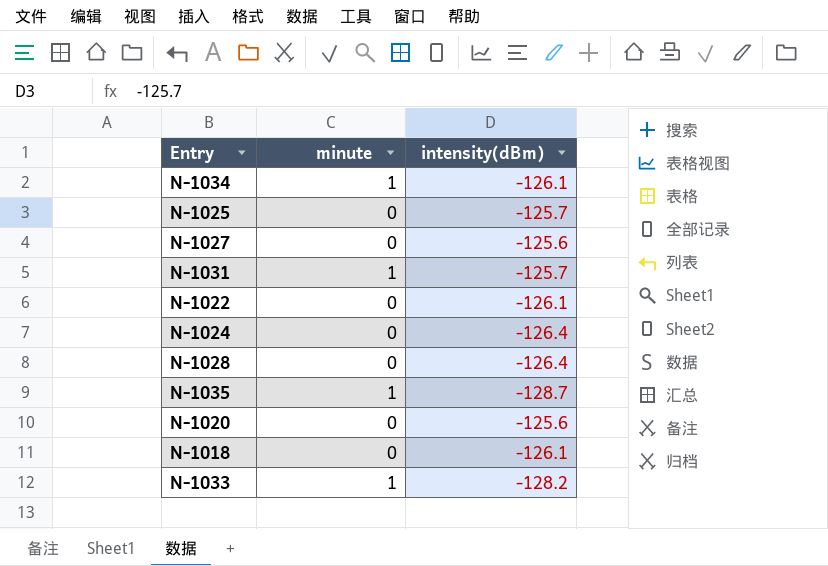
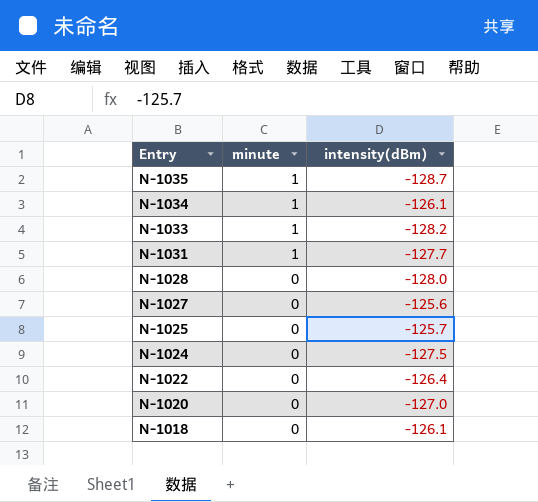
row order: none -> Entry descending
N-1031 | intensity(dBm): -125.7 -> -127.7
N-1028 | intensity(dBm): -126.4 -> -128.0
N-1024 | intensity(dBm): -126.4 -> -127.5
N-1022 | intensity(dBm): -126.1 -> -126.4
N-1020 | intensity(dBm): -125.6 -> -127.0

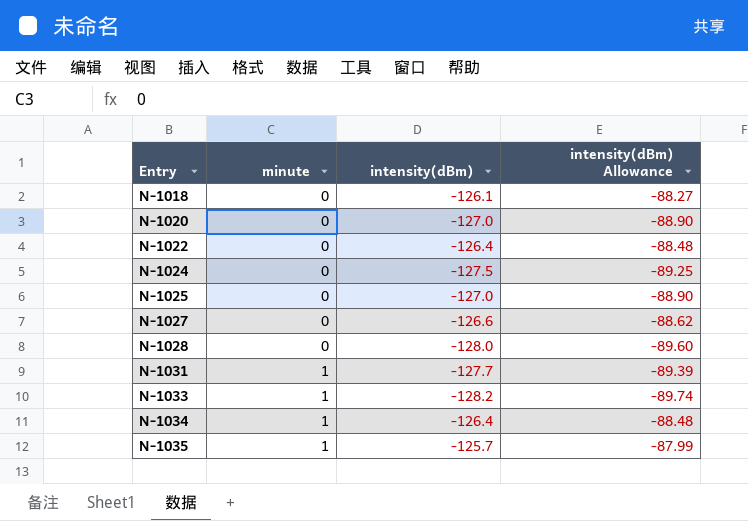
row order: Entry descending -> Entry ascending
column intensity(dBm) Allowance | formula: none -> [intensity(dBm)] * 0.7
N-1025 | intensity(dBm): -125.7 -> -127.0
N-1027 | intensity(dBm): -125.6 -> -126.6
N-1034 | intensity(dBm): -126.1 -> -126.4
N-1035 | intensity(dBm): -128.7 -> -125.7

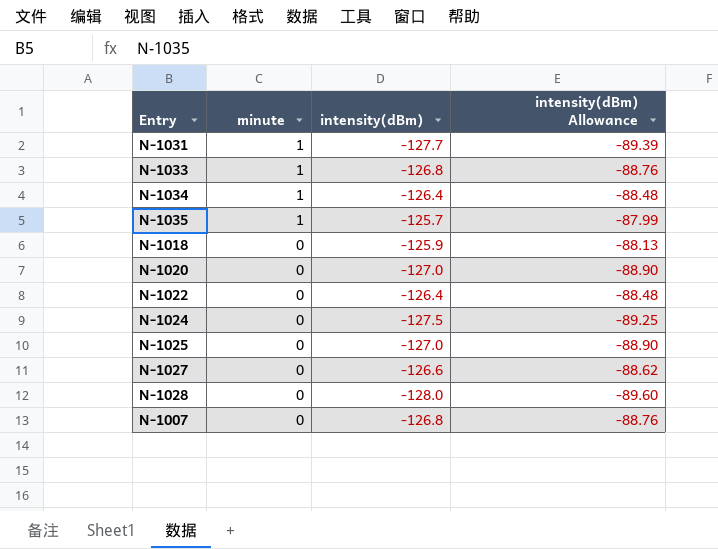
row order: Entry ascending -> minute descending
N-1033 | intensity(dBm): -128.2 -> -126.8
N-1033 | intensity(dBm) Allowance: -89.74 -> -88.76
N-1018 | intensity(dBm): -126.1 -> -125.9
N-1018 | intensity(dBm) Allowance: -88.27 -> -88.13
row N-1007: none -> 0 | -126.8 | -88.76

